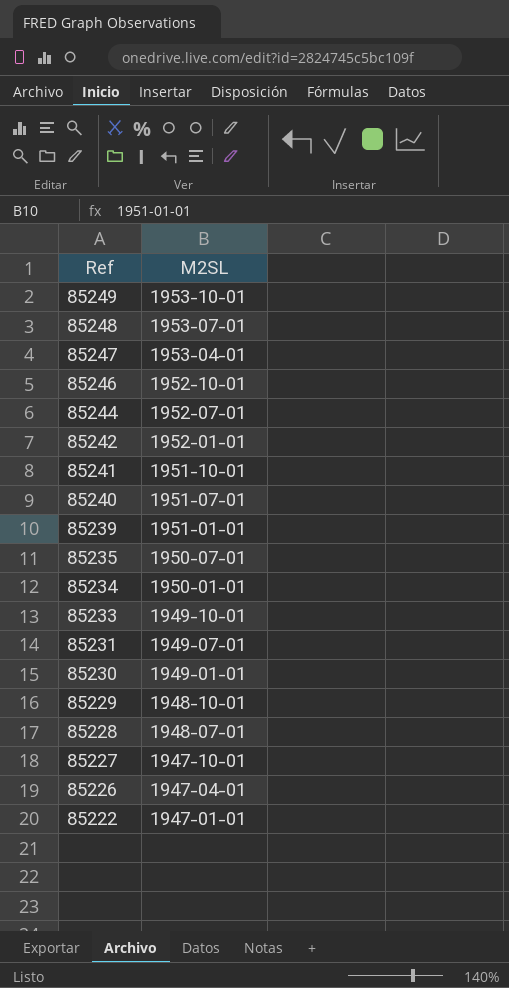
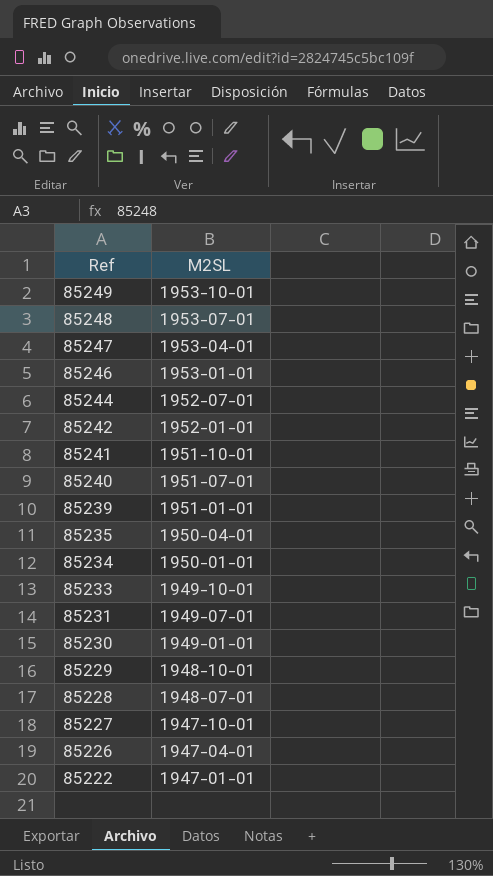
85246 | M2SL: 1952-10-01 -> 1953-01-01
85235 | M2SL: 1950-07-01 -> 1950-04-01

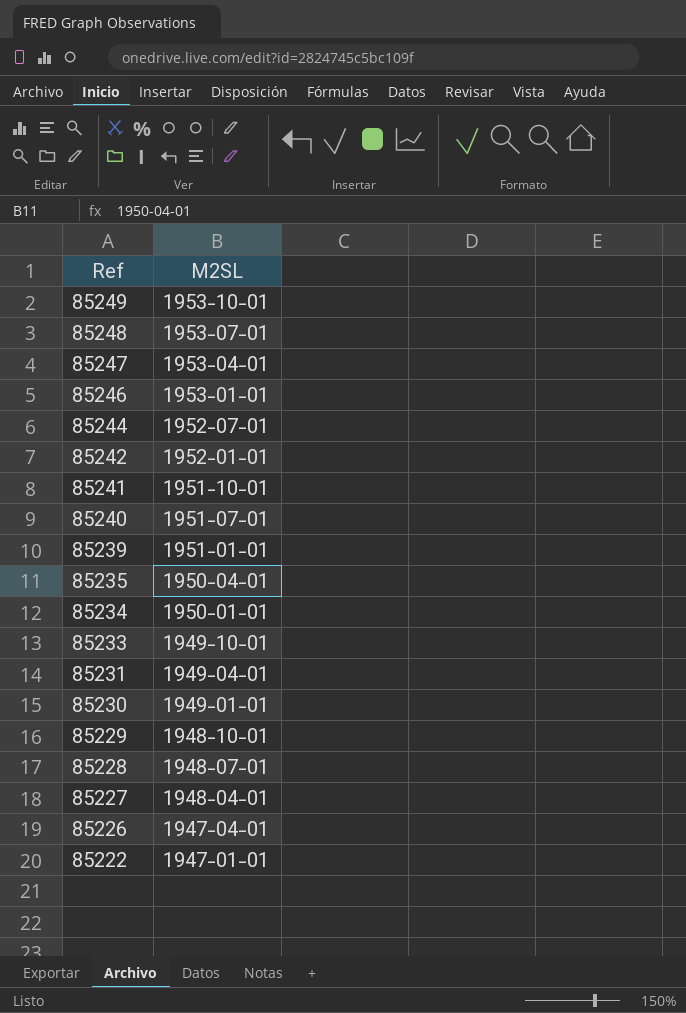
85231 | M2SL: 1949-07-01 -> 1949-04-01
85227 | M2SL: 1947-10-01 -> 1948-04-01

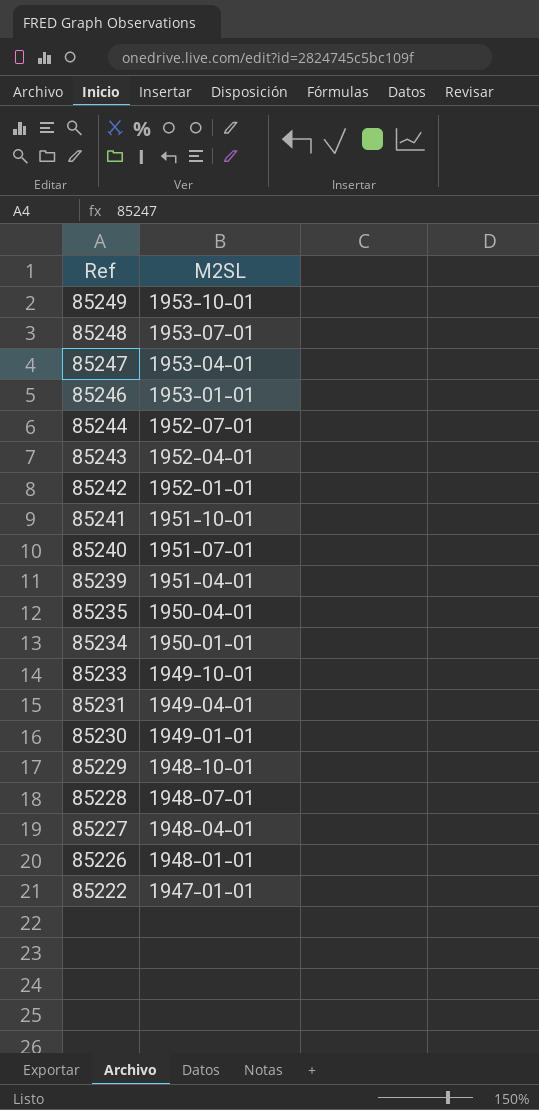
row 85243: none -> 1952-04-01
85239 | M2SL: 1951-01-01 -> 1951-04-01
85226 | M2SL: 1947-04-01 -> 1948-01-01

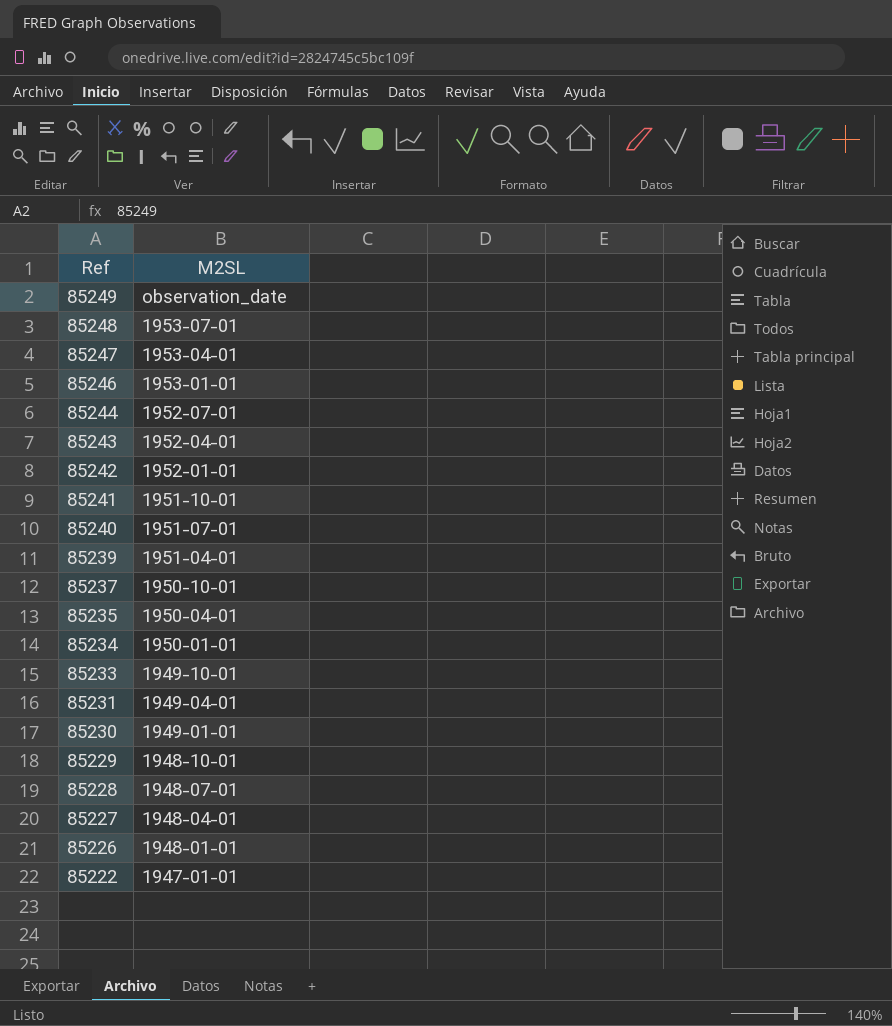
85249 | M2SL: 1953-10-01 -> observation_date
row 85237: none -> 1950-10-01

